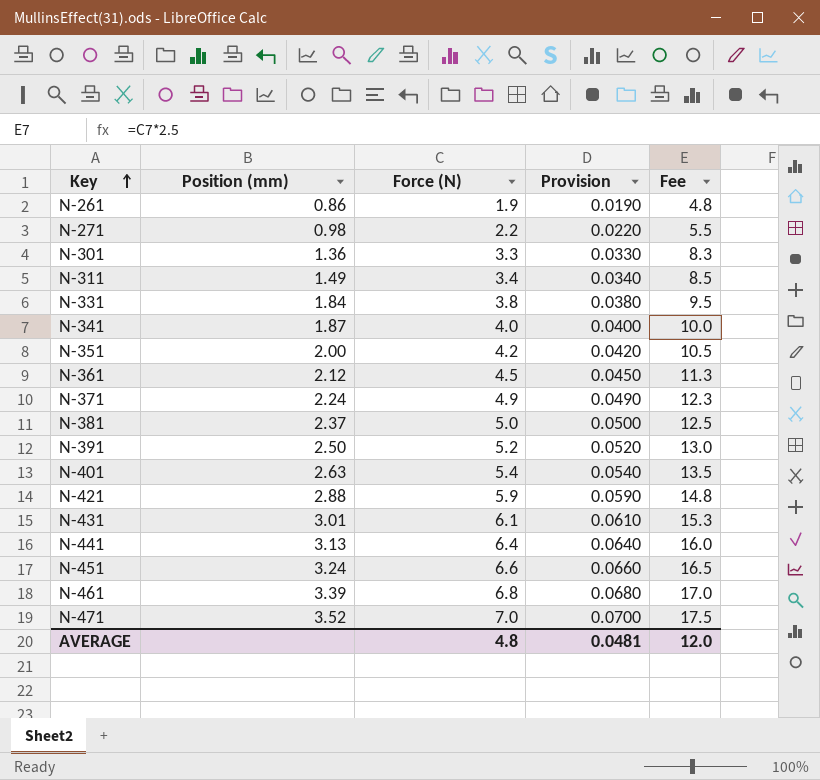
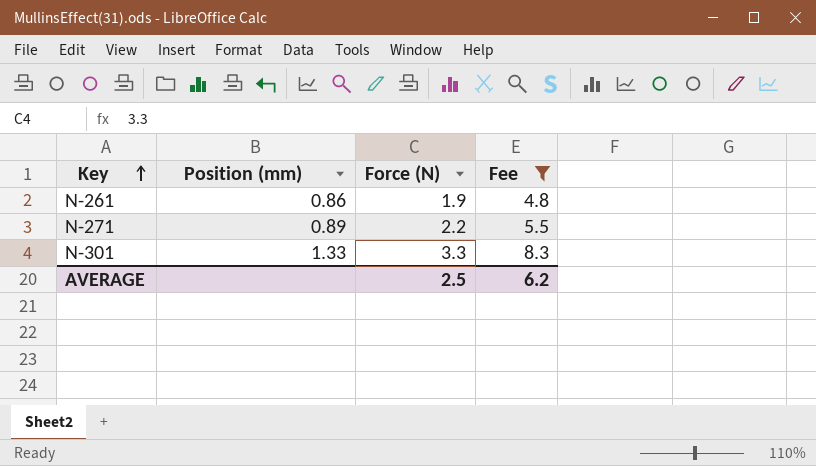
filter: none -> Fee <= 8.3
column Provision | formula: [Force (N)] * 0.01 -> none
N-271 | Position (mm): 0.98 -> 0.89
N-301 | Position (mm): 1.36 -> 1.33
AVERAGE | Force (N): 4.8 -> 2.5
AVERAGE | Fee: 12.0 -> 6.2

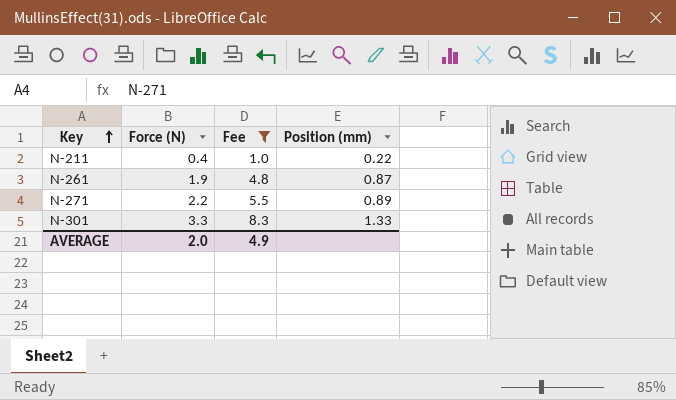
column Position (mm) | position: 2 -> 4
row N-211: none -> 0.4 | 1.0 | 0.22
N-261 | Position (mm): 0.86 -> 0.87
AVERAGE | Force (N): 2.5 -> 2.0
AVERAGE | Fee: 6.2 -> 4.9

